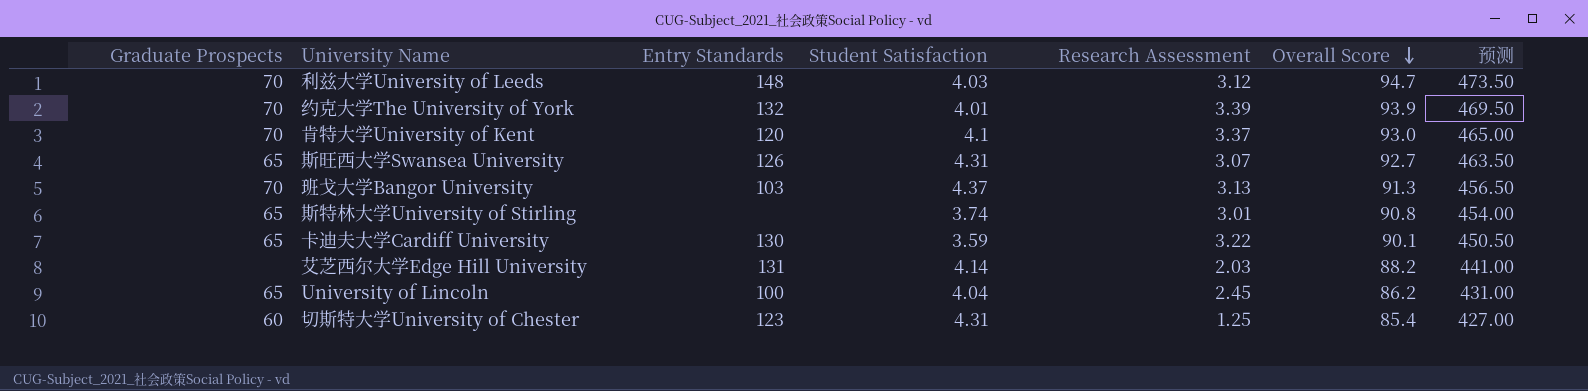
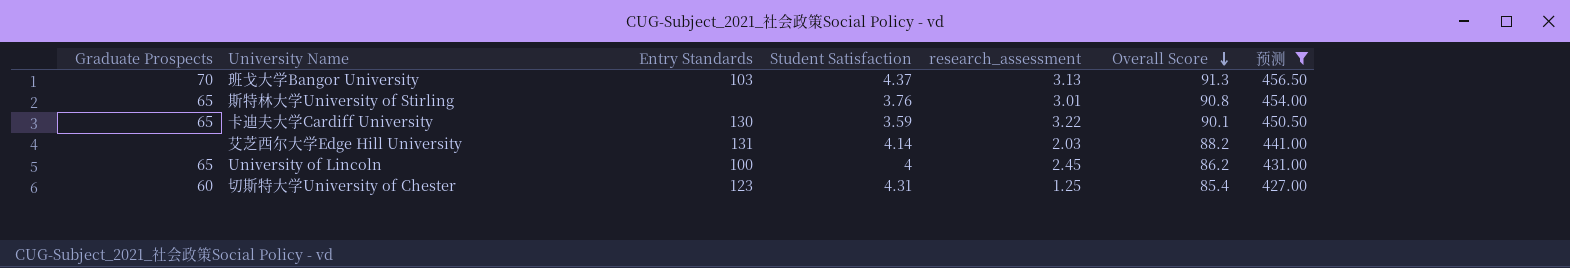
filter: none -> 预测 <= 456.50
column name: Research Assessment -> research_assessment
斯特林大学University of Stirling | Student Satisfaction: 3.74 -> 3.76
University of Lincoln | Student Satisfaction: 4.04 -> 4

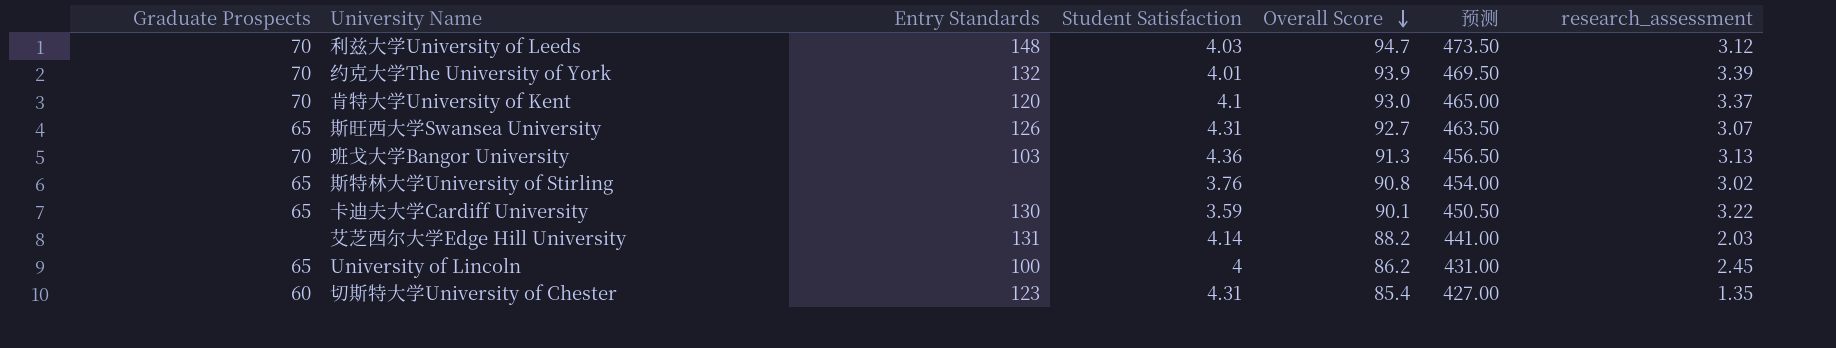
filter: 预测 <= 456.50 -> none
column research_assessment | position: 5 -> 7
班戈大学Bangor University | Student Satisfaction: 4.37 -> 4.36
斯特林大学University of Stirling | research_assessment: 3.01 -> 3.02
切斯特大学University of Chester | research_assessment: 1.25 -> 1.35

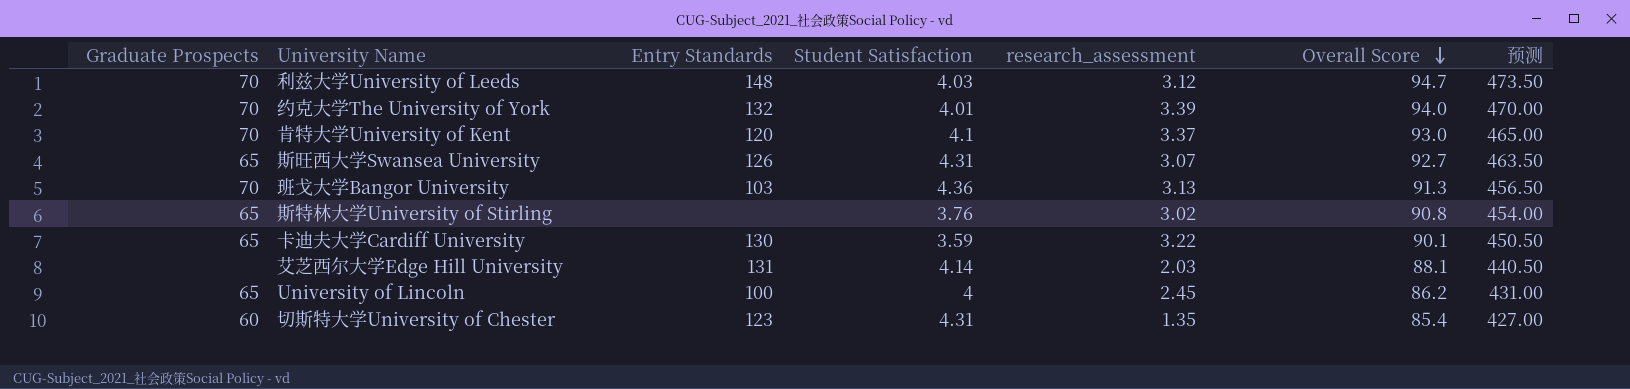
column research_assessment | position: 7 -> 5
约克大学The University of York | Overall Score: 93.9 -> 94.0
约克大学The University of York | 预测: 469.50 -> 470.00
艾芝西尔大学Edge Hill University | Overall Score: 88.2 -> 88.1
艾芝西尔大学Edge Hill University | 预测: 441.00 -> 440.50

